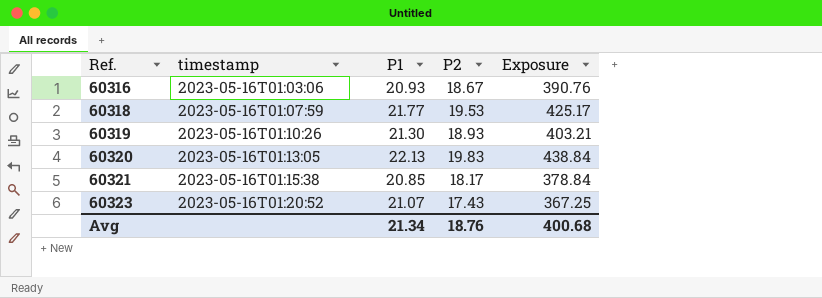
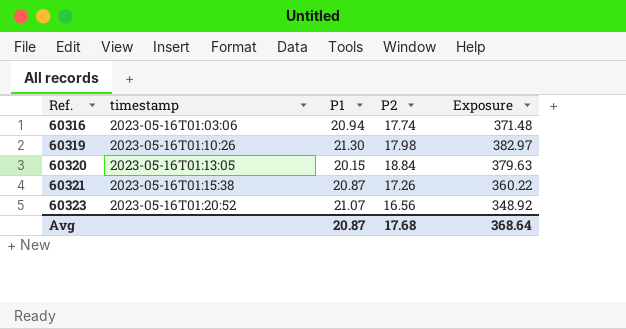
row 60318: 2023-05-16T01:07:59 | 21.77 | 19.53 | 425.17 -> none
60316 | P1: 20.93 -> 20.94
60316 | P2: 18.67 -> 17.74
60316 | Exposure: 390.76 -> 371.48
60319 | P2: 18.93 -> 17.98
60319 | Exposure: 403.21 -> 382.97
60320 | P1: 22.13 -> 20.15
60320 | P2: 19.83 -> 18.84
60320 | Exposure: 438.84 -> 379.63
60321 | P1: 20.85 -> 20.87
60321 | P2: 18.17 -> 17.26
60321 | Exposure: 378.84 -> 360.22
60323 | P2: 17.43 -> 16.56
60323 | Exposure: 367.25 -> 348.92
Avg | P1: 21.34 -> 20.87
Avg | P2: 18.76 -> 17.68
Avg | Exposure: 400.68 -> 368.64

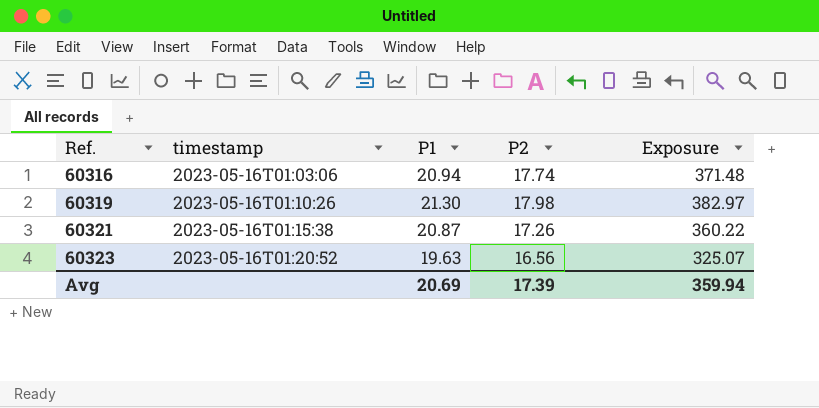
row 60320: 2023-05-16T01:13:05 | 20.15 | 18.84 | 379.63 -> none
60323 | P1: 21.07 -> 19.63
60323 | Exposure: 348.92 -> 325.07
Avg | P1: 20.87 -> 20.69
Avg | P2: 17.68 -> 17.39
Avg | Exposure: 368.64 -> 359.94

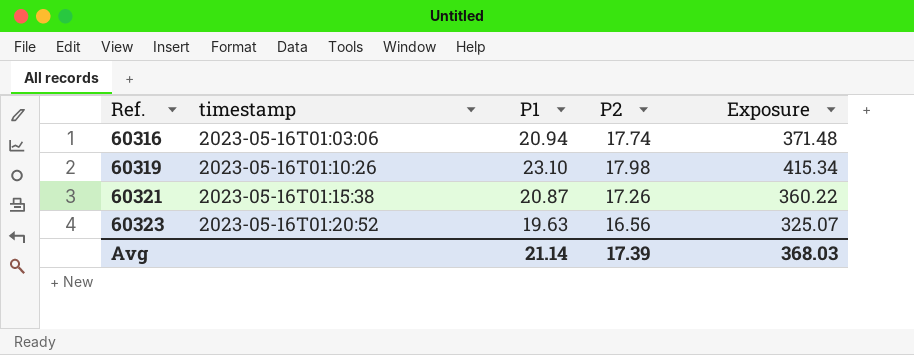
60319 | P1: 21.30 -> 23.10
60319 | Exposure: 382.97 -> 415.34
Avg | P1: 20.69 -> 21.14
Avg | Exposure: 359.94 -> 368.03

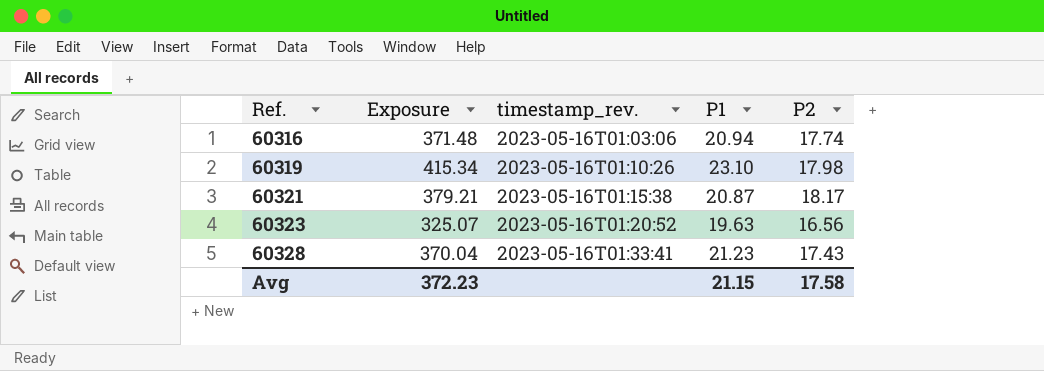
column Exposure | position: 5 -> 2
column name: timestamp -> timestamp_rev.
60321 | Exposure: 360.22 -> 379.21
60321 | P2: 17.26 -> 18.17
row 60328: none -> 370.04 | 2023-05-16T01:33:41 | 21.23 | 17.43
Avg | Exposure: 368.03 -> 372.23
Avg | P1: 21.14 -> 21.15
Avg | P2: 17.39 -> 17.58

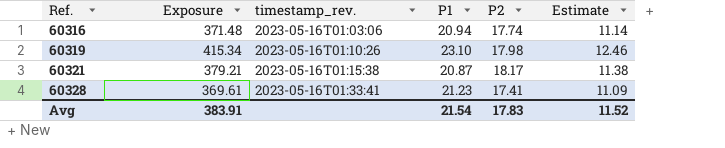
column Estimate | formula: none -> [Exposure] * 0.03
row 60323: 325.07 | 2023-05-16T01:20:52 | 19.63 | 16.56 -> none
60328 | Exposure: 370.04 -> 369.61
60328 | P2: 17.43 -> 17.41
Avg | Exposure: 372.23 -> 383.91
Avg | P1: 21.15 -> 21.54
Avg | P2: 17.58 -> 17.83

